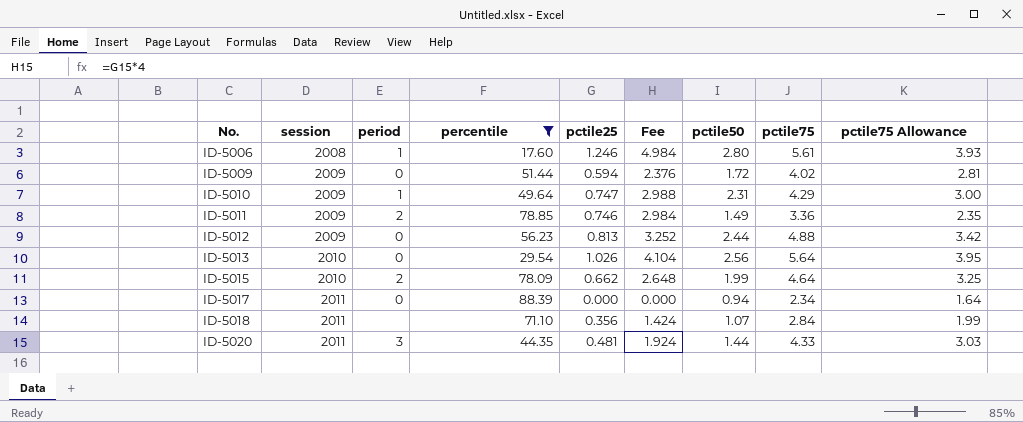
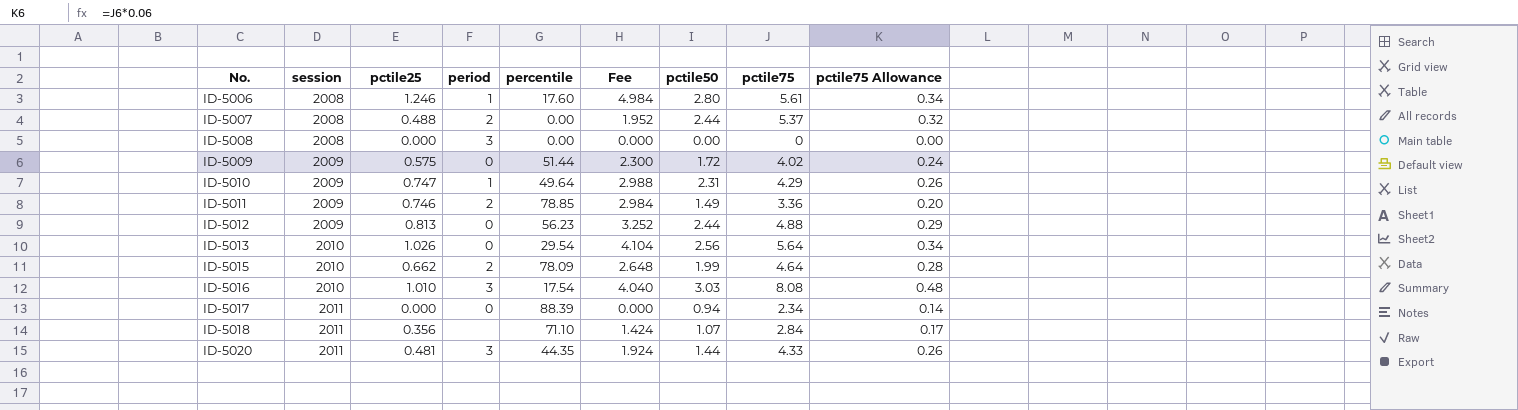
filter: percentile >= 17.60 -> none
column pctile25 | position: 5 -> 3
column pctile75 Allowance | formula: [pctile75] * 0.7 -> [pctile75] * 0.06
ID-5009 | pctile25: 0.594 -> 0.575
ID-5009 | Fee: 2.376 -> 2.300

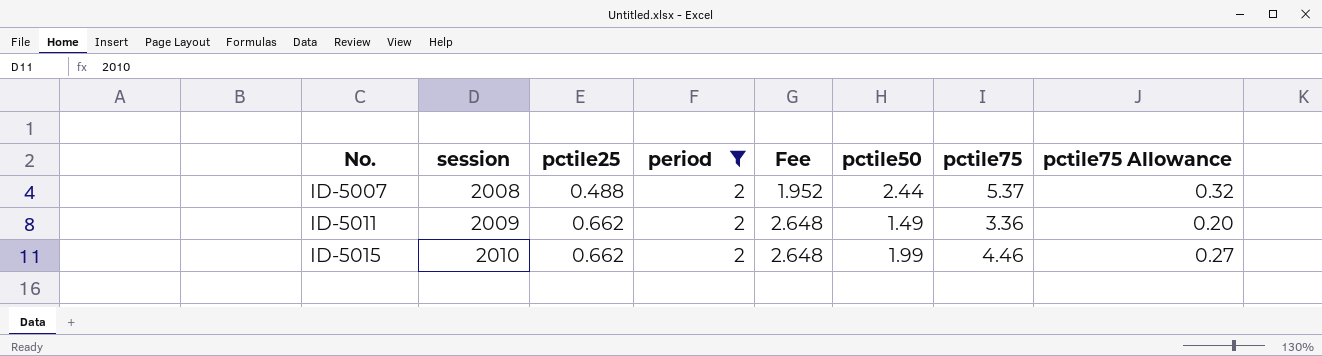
filter: none -> period = 2
column percentile | position: 5 -> none
ID-5011 | pctile25: 0.746 -> 0.662
ID-5011 | Fee: 2.984 -> 2.648
ID-5015 | pctile75: 4.64 -> 4.46
ID-5015 | pctile75 Allowance: 0.28 -> 0.27

